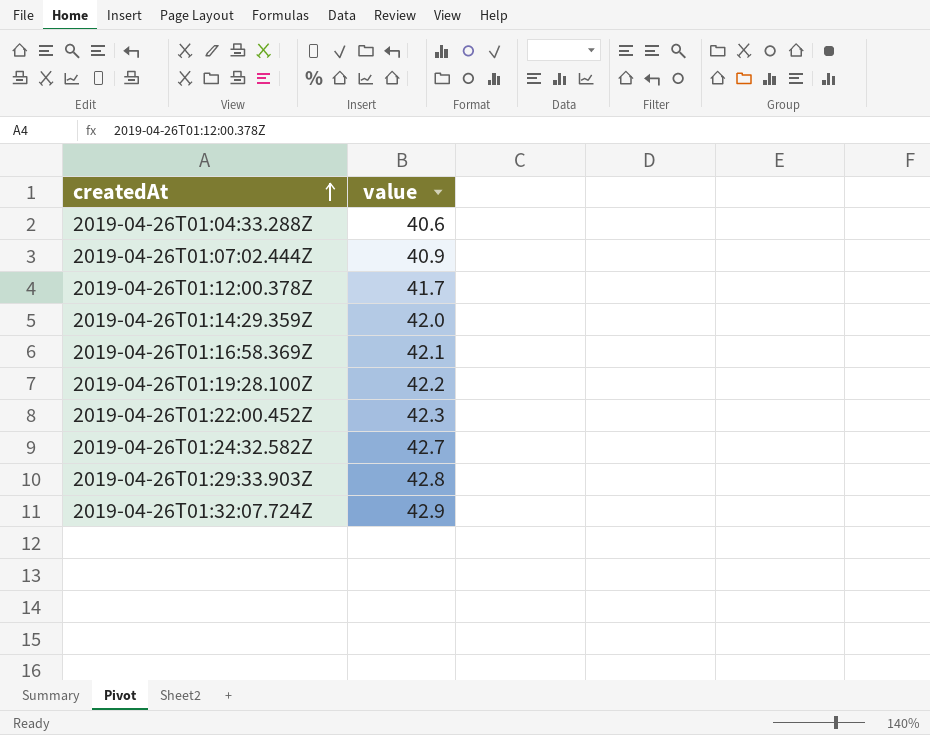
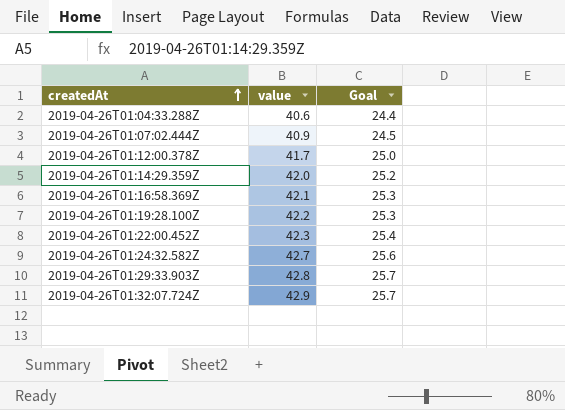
column Goal | formula: none -> [value] * 0.6

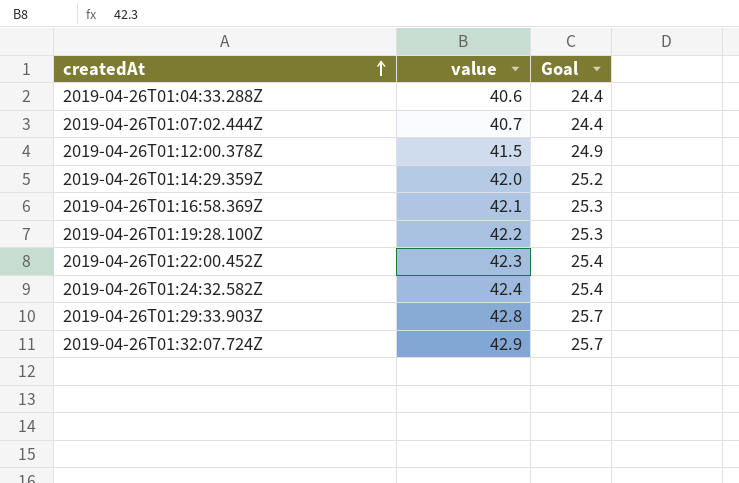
2019-04-26T01:07:02.444Z | value: 40.9 -> 40.7
2019-04-26T01:07:02.444Z | Goal: 24.5 -> 24.4
2019-04-26T01:12:00.378Z | value: 41.7 -> 41.5
2019-04-26T01:12:00.378Z | Goal: 25.0 -> 24.9
2019-04-26T01:24:32.582Z | value: 42.7 -> 42.4
2019-04-26T01:24:32.582Z | Goal: 25.6 -> 25.4

